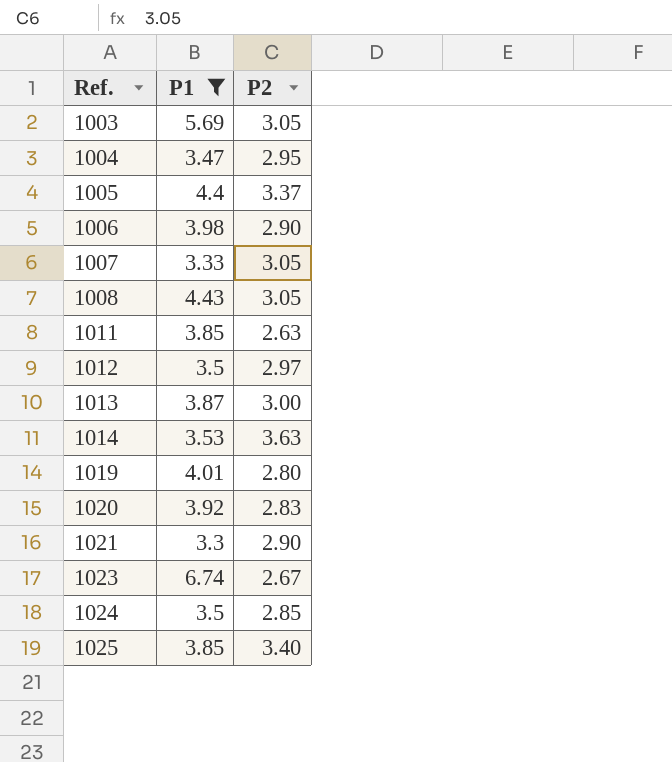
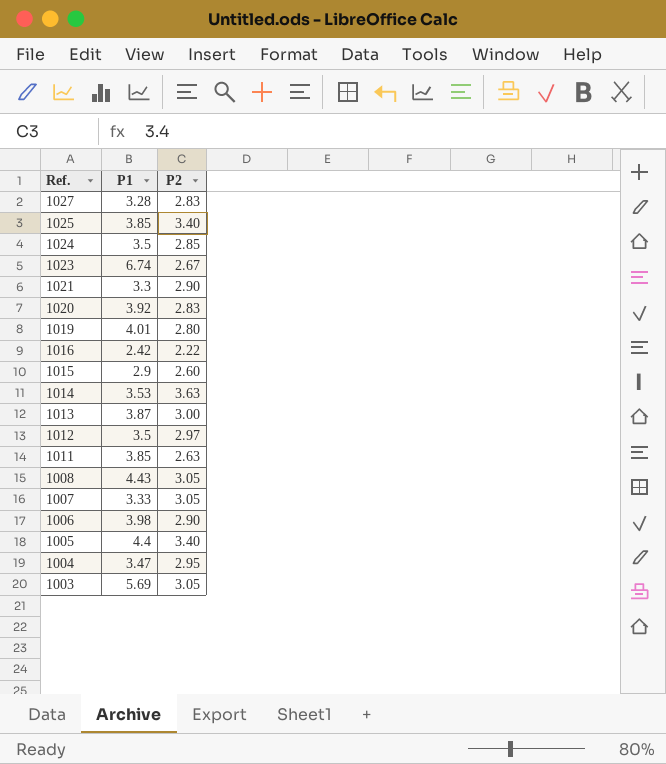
filter: P1 >= 3.3 -> none
row order: Ref. ascending -> Ref. descending
1005 | P2: 3.37 -> 3.40

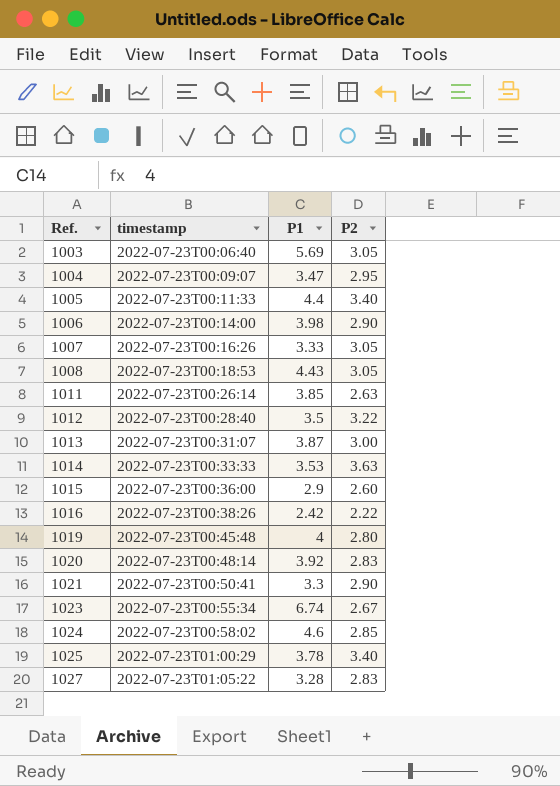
row order: Ref. descending -> Ref. ascending
column timestamp | position: none -> 2
1012 | P2: 2.97 -> 3.22
1019 | P1: 4.01 -> 4
1024 | P1: 3.5 -> 4.6
1025 | P1: 3.85 -> 3.78

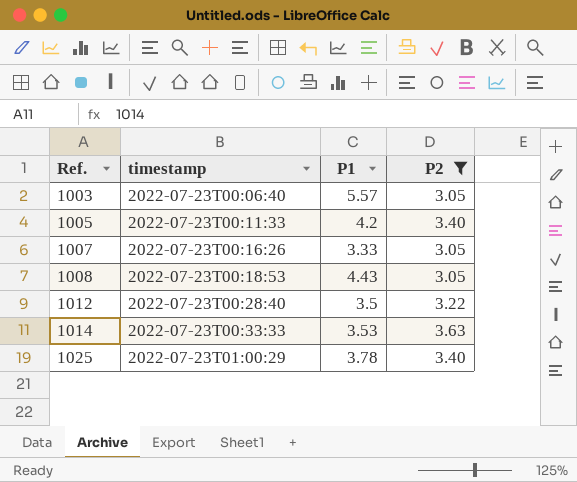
filter: none -> P2 >= 3.05
1003 | P1: 5.69 -> 5.57
1005 | P1: 4.4 -> 4.2

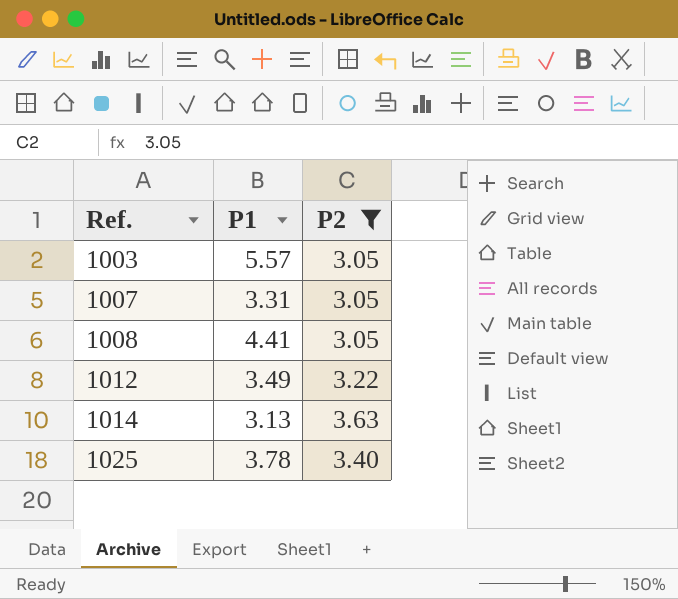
column timestamp | position: 2 -> none
row 1005: 2022-07-23T00:11:33 | 4.2 | 3.40 -> none
1007 | P1: 3.33 -> 3.31
1008 | P1: 4.43 -> 4.41
1012 | P1: 3.5 -> 3.49
1014 | P1: 3.53 -> 3.13

